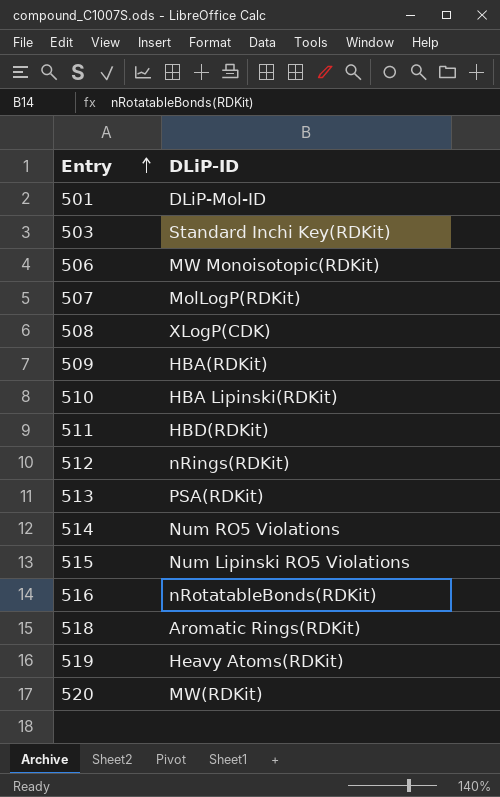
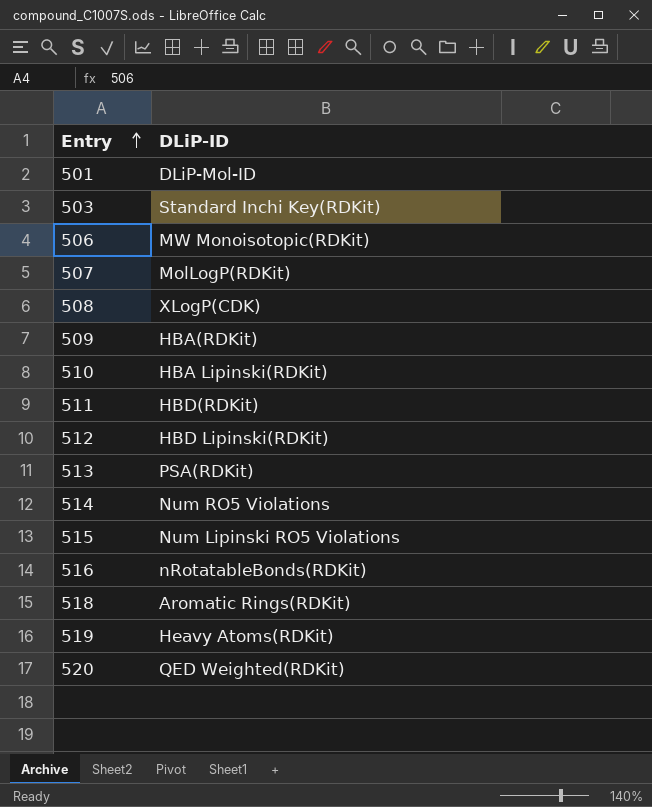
512 | DLiP-ID: nRings(RDKit) -> HBD Lipinski(RDKit)
520 | DLiP-ID: MW(RDKit) -> QED Weighted(RDKit)

